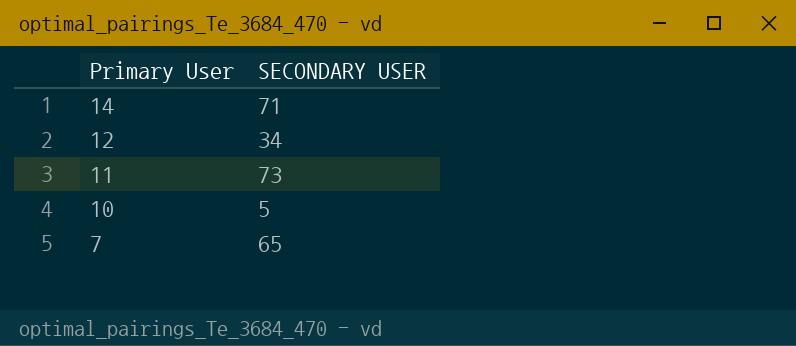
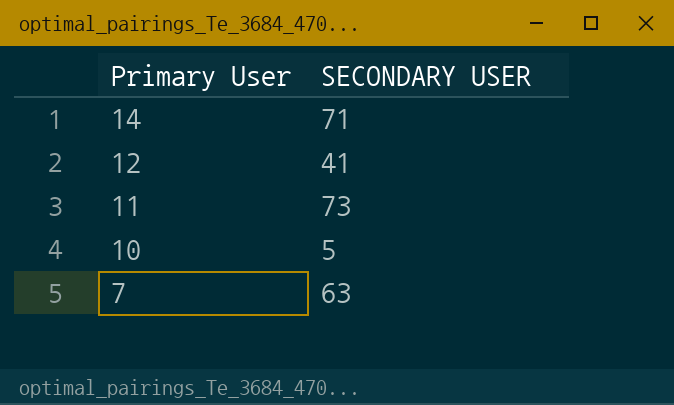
12 | SECONDARY USER: 34 -> 41
7 | SECONDARY USER: 65 -> 63

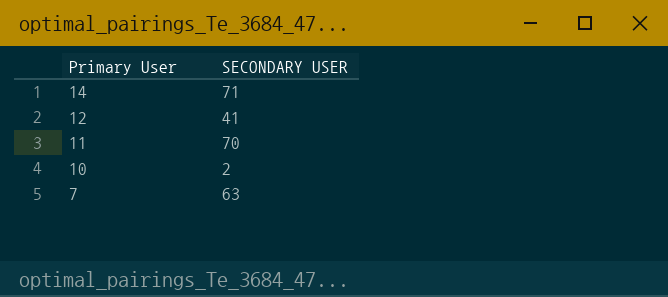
11 | SECONDARY USER: 73 -> 70
10 | SECONDARY USER: 5 -> 2

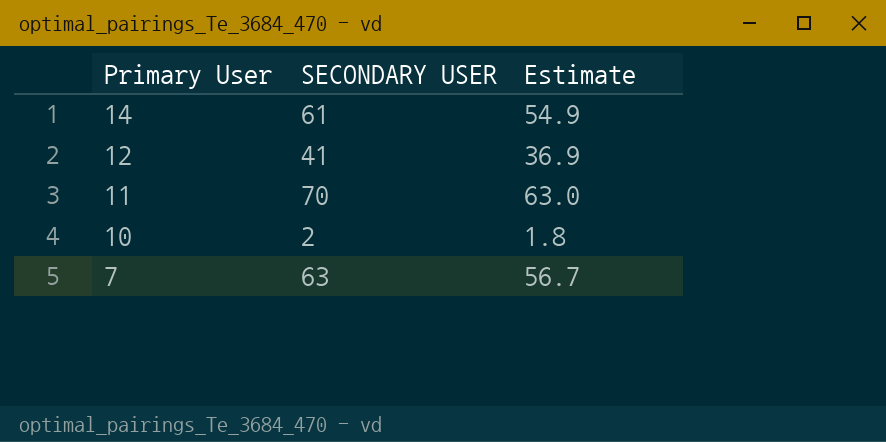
column Estimate | formula: none -> [SECONDARY USER] * 0.9
14 | SECONDARY USER: 71 -> 61

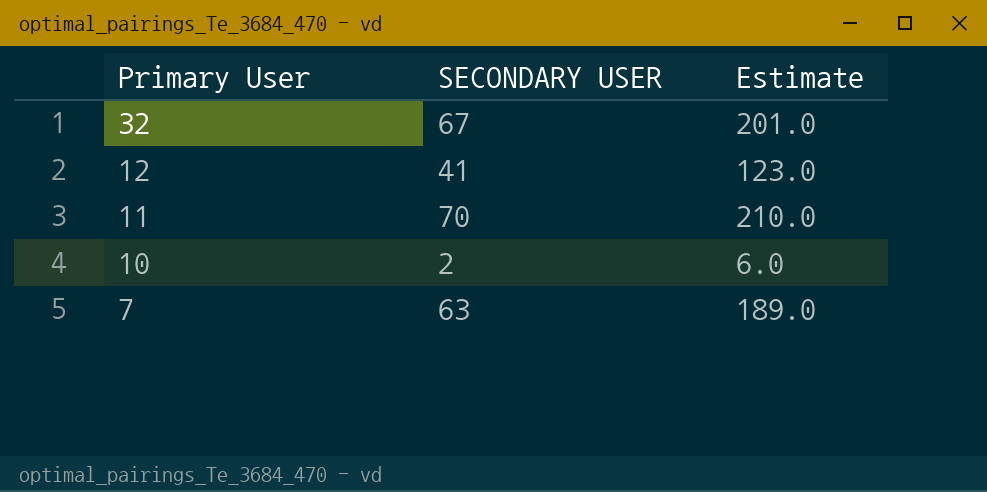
column Estimate | formula: [SECONDARY USER] * 0.9 -> [SECONDARY USER] * 3
row 14: 61 | 54.9 -> none
row 32: none -> 67 | 201.0

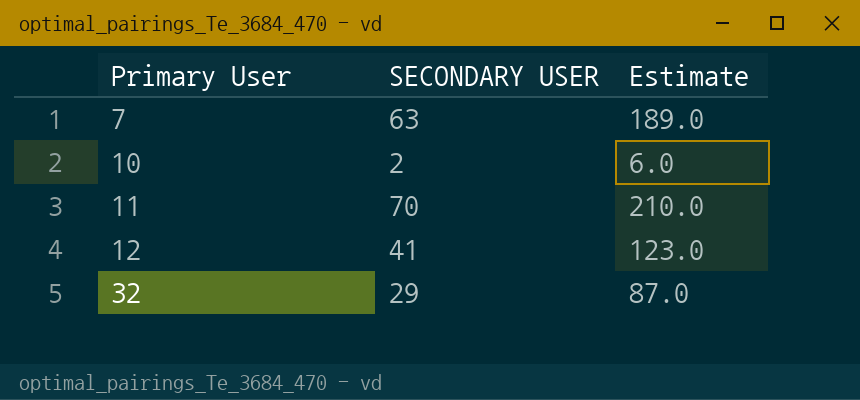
row order: Primary User descending -> Primary User ascending
32 | SECONDARY USER: 67 -> 29
32 | Estimate: 201.0 -> 87.0

